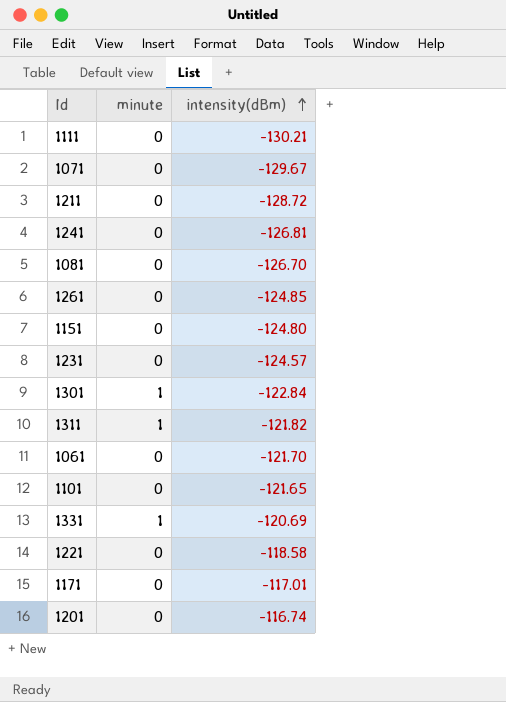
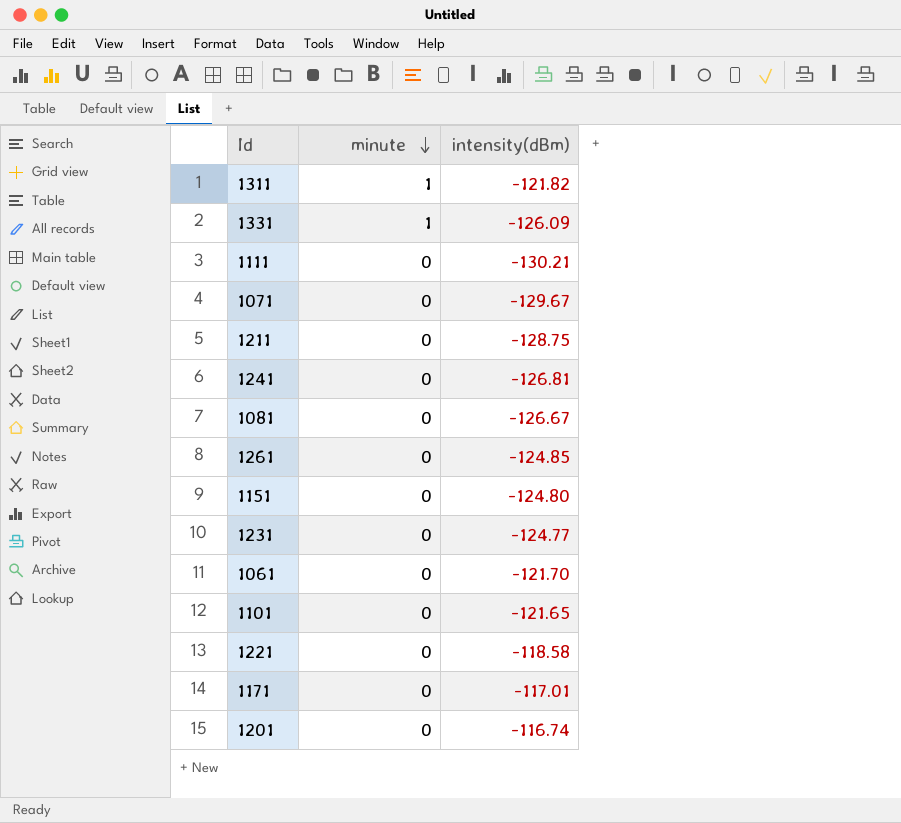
row order: intensity(dBm) ascending -> minute descending
row 1301: 1 | -122.84 -> none
1331 | intensity(dBm): -120.69 -> -126.09
1211 | intensity(dBm): -128.72 -> -128.75
1081 | intensity(dBm): -126.70 -> -126.67
1231 | intensity(dBm): -124.57 -> -124.77

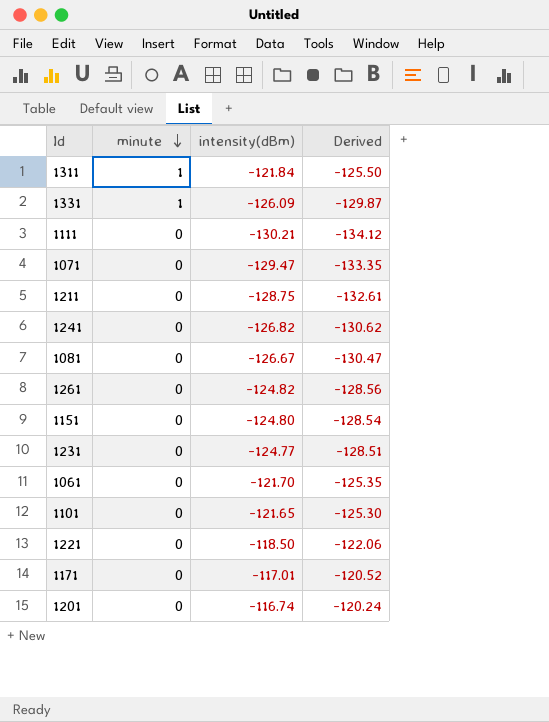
column Derived | formula: none -> [intensity(dBm)] * 1.03
1311 | intensity(dBm): -121.82 -> -121.84
1071 | intensity(dBm): -129.67 -> -129.47
1241 | intensity(dBm): -126.81 -> -126.82
1261 | intensity(dBm): -124.85 -> -124.82
1221 | intensity(dBm): -118.58 -> -118.50

